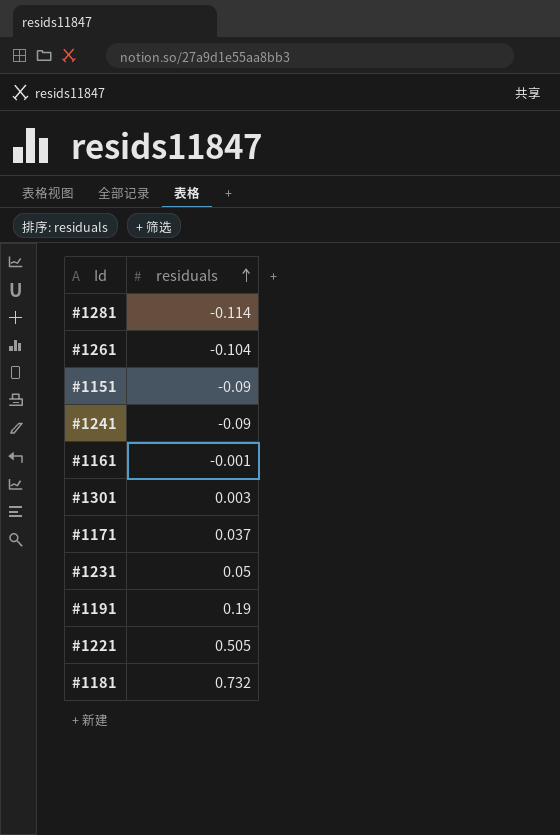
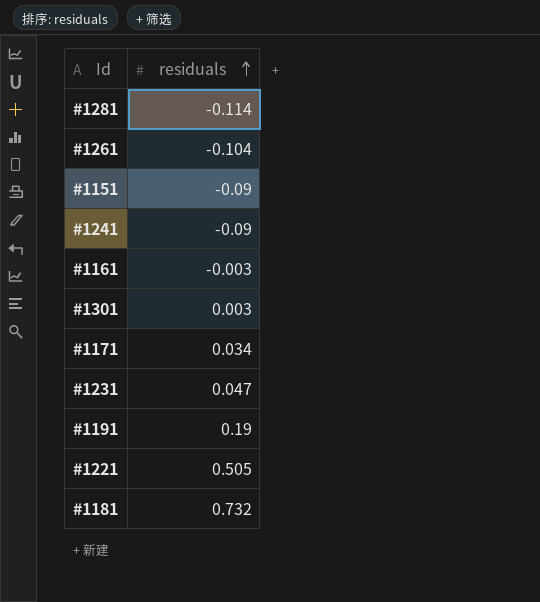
#1161 | residuals: -0.001 -> -0.003
#1171 | residuals: 0.037 -> 0.034
#1231 | residuals: 0.05 -> 0.047

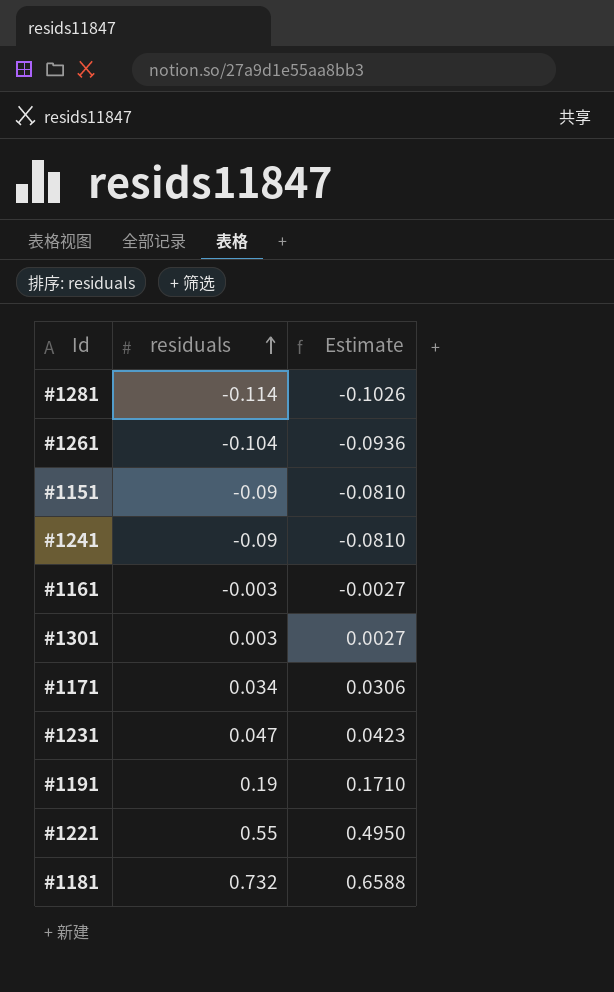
column Estimate | formula: none -> [residuals] * 0.9
#1221 | residuals: 0.505 -> 0.55

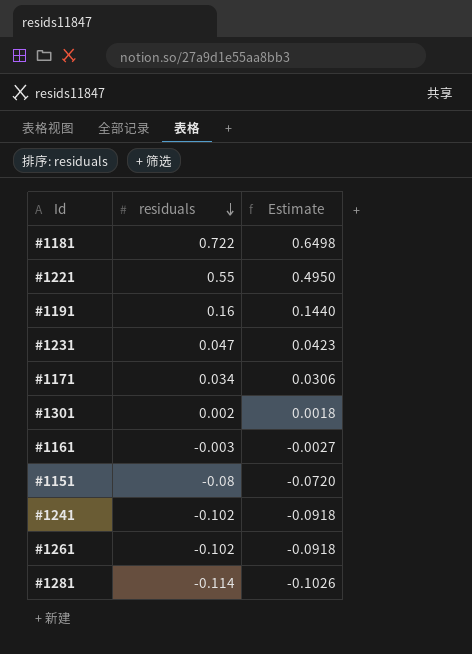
row order: residuals ascending -> residuals descending
#1181 | residuals: 0.732 -> 0.722
#1181 | Estimate: 0.6588 -> 0.6498
#1191 | residuals: 0.19 -> 0.16
#1191 | Estimate: 0.1710 -> 0.1440
#1301 | residuals: 0.003 -> 0.002
#1301 | Estimate: 0.0027 -> 0.0018
#1151 | residuals: -0.09 -> -0.08
#1151 | Estimate: -0.0810 -> -0.0720
#1241 | residuals: -0.09 -> -0.102
#1241 | Estimate: -0.0810 -> -0.0918
#1261 | residuals: -0.104 -> -0.102
#1261 | Estimate: -0.0936 -> -0.0918

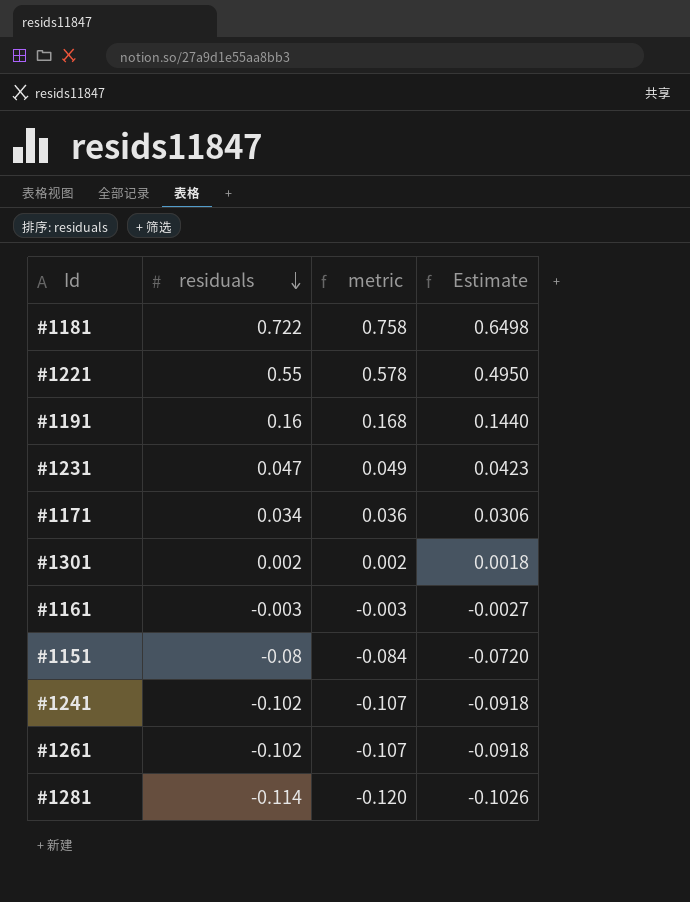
column metric | formula: none -> [residuals] * 1.05

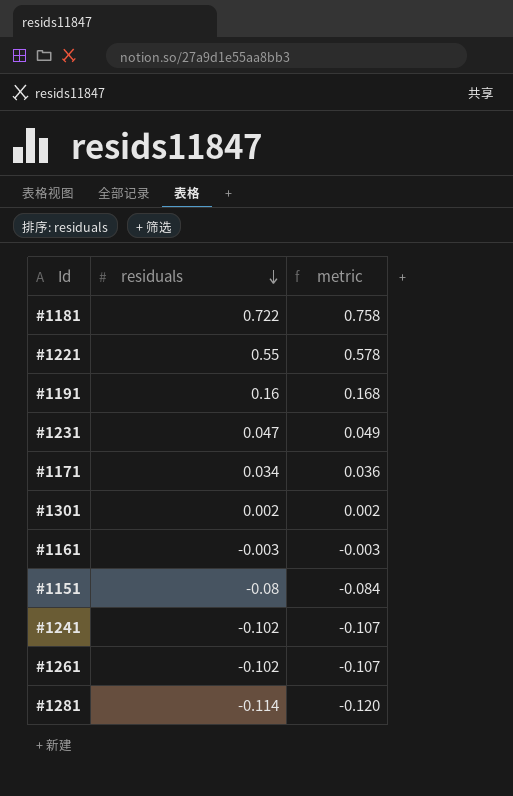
column Estimate | formula: [residuals] * 0.9 -> none

